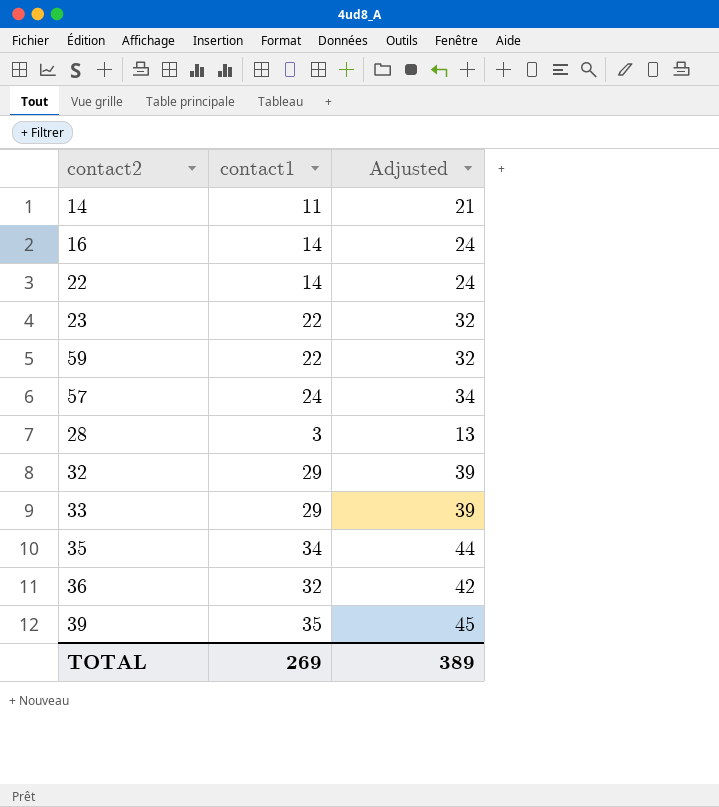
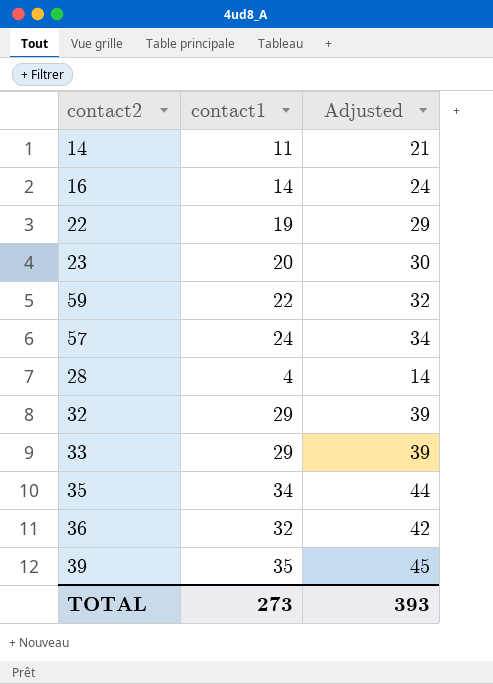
22 | contact1: 14 -> 19
22 | Adjusted: 24 -> 29
23 | contact1: 22 -> 20
23 | Adjusted: 32 -> 30
28 | contact1: 3 -> 4
28 | Adjusted: 13 -> 14
TOTAL | contact1: 269 -> 273
TOTAL | Adjusted: 389 -> 393

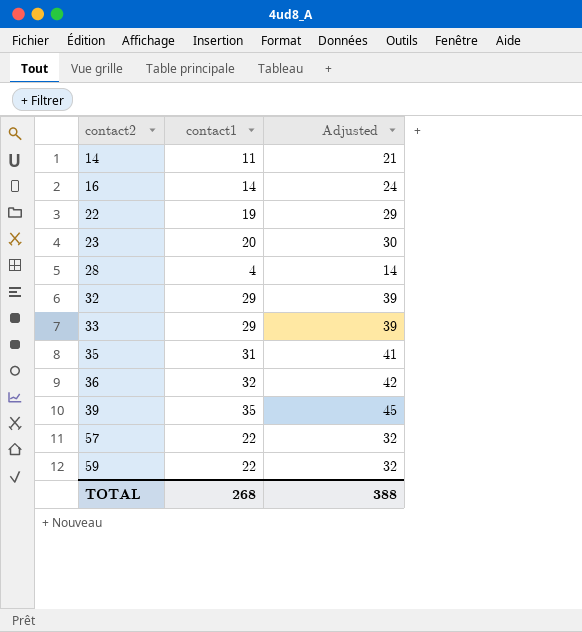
row order: none -> contact2 ascending
35 | contact1: 34 -> 31
35 | Adjusted: 44 -> 41
57 | contact1: 24 -> 22
57 | Adjusted: 34 -> 32
TOTAL | contact1: 273 -> 268
TOTAL | Adjusted: 393 -> 388

